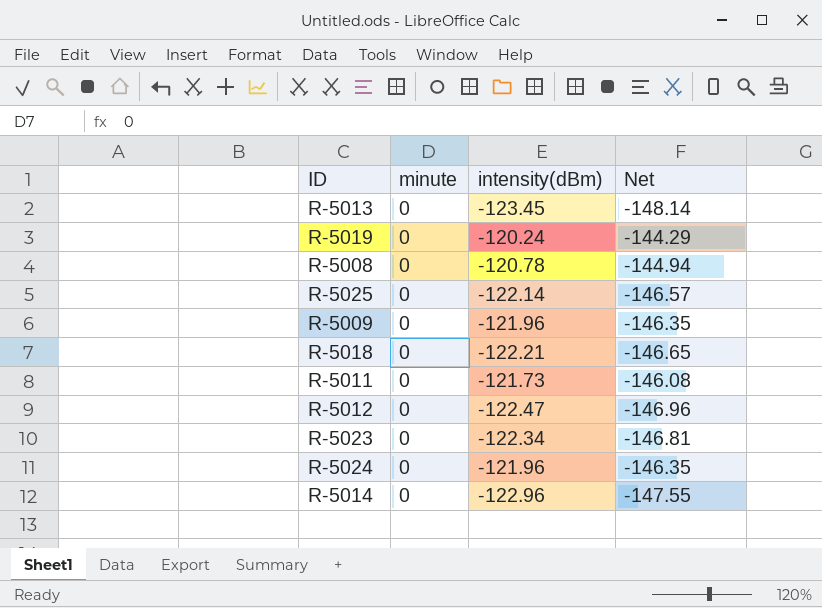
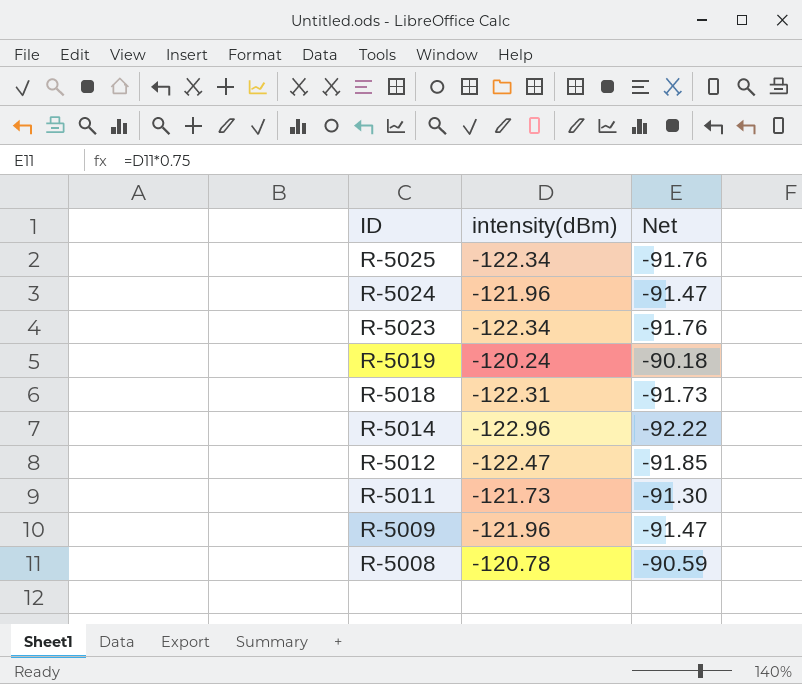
row order: none -> ID descending
column minute | position: 2 -> none
column Net | formula: [intensity(dBm)] * 1.2 -> [intensity(dBm)] * 0.75
row R-5013: 0 | -123.45 | -148.14 -> none
R-5025 | intensity(dBm): -122.14 -> -122.34
R-5018 | intensity(dBm): -122.21 -> -122.31

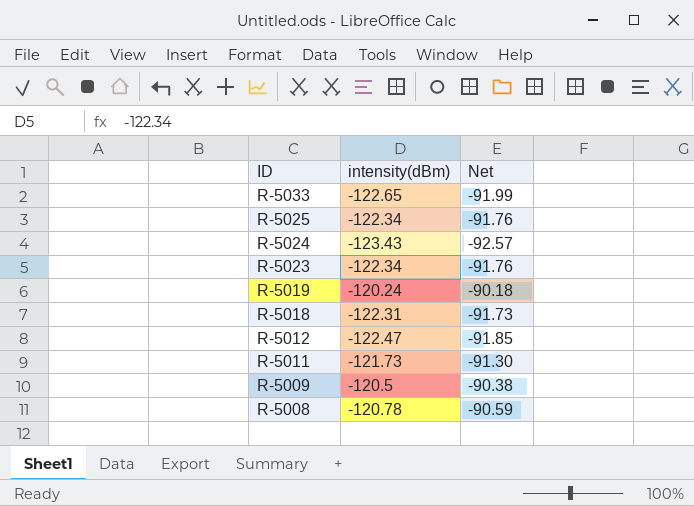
row R-5014: -122.96 | -92.22 -> none
row R-5033: none -> -122.65 | -91.99
R-5024 | intensity(dBm): -121.96 -> -123.43
R-5024 | Net: -91.47 -> -92.57
R-5009 | intensity(dBm): -121.96 -> -120.5
R-5009 | Net: -91.47 -> -90.38

